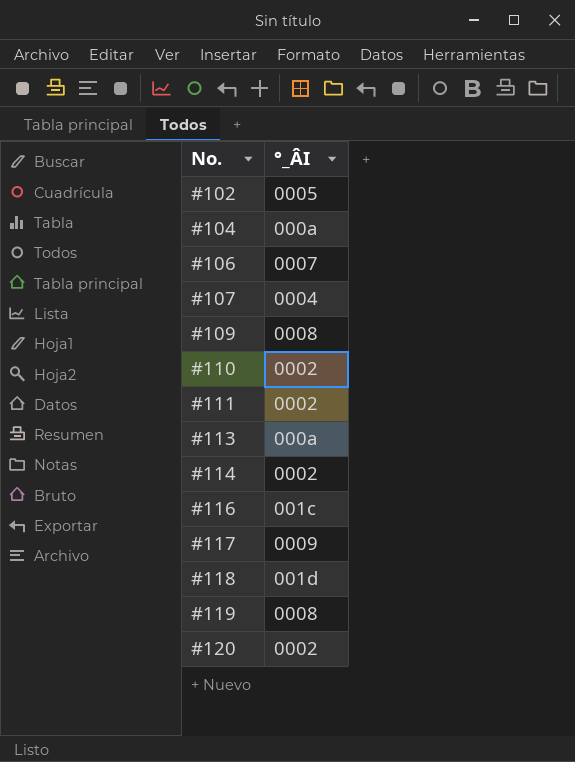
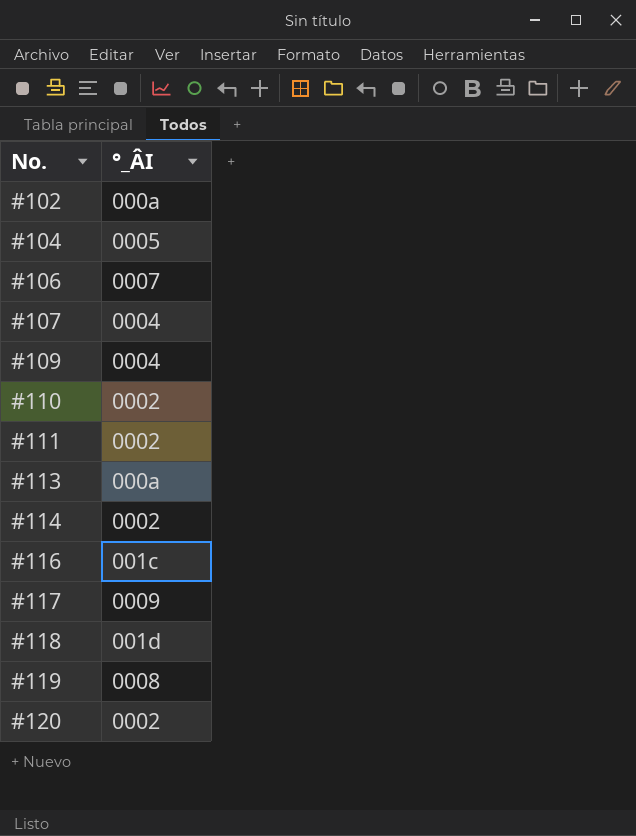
#102 | °_ÂI: 0005 -> 000a
#104 | °_ÂI: 000a -> 0005
#109 | °_ÂI: 0008 -> 0004

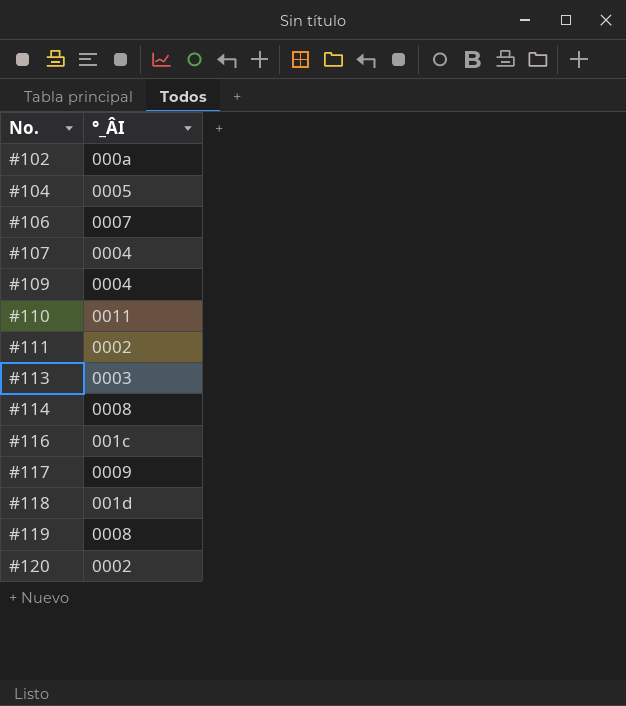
#110 | °_ÂI: 0002 -> 0011
#113 | °_ÂI: 000a -> 0003
#114 | °_ÂI: 0002 -> 0008

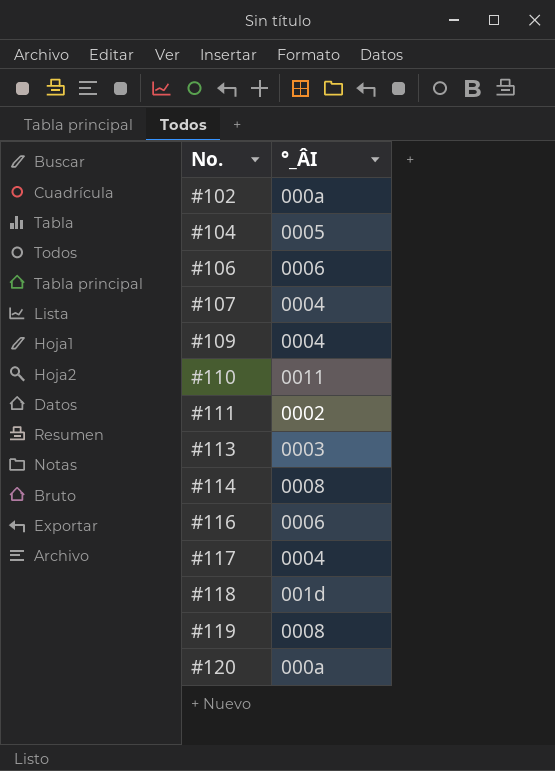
#106 | °_ÂI: 0007 -> 0006
#116 | °_ÂI: 001c -> 0006
#117 | °_ÂI: 0009 -> 0004
#120 | °_ÂI: 0002 -> 000a

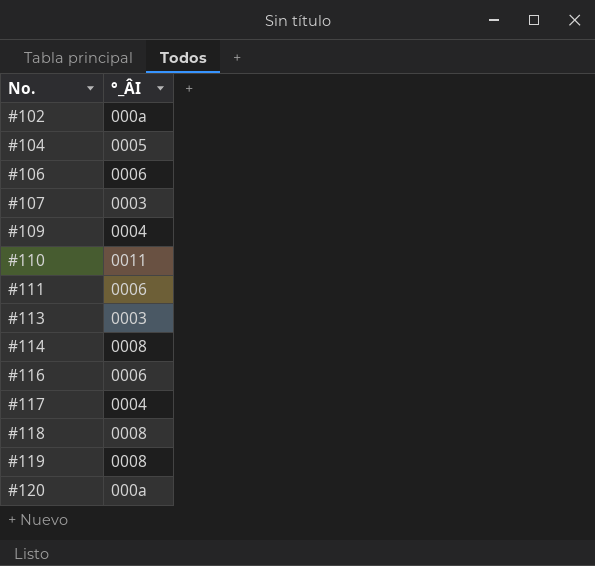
#107 | °_ÂI: 0004 -> 0003
#111 | °_ÂI: 0002 -> 0006
#118 | °_ÂI: 001d -> 0008

